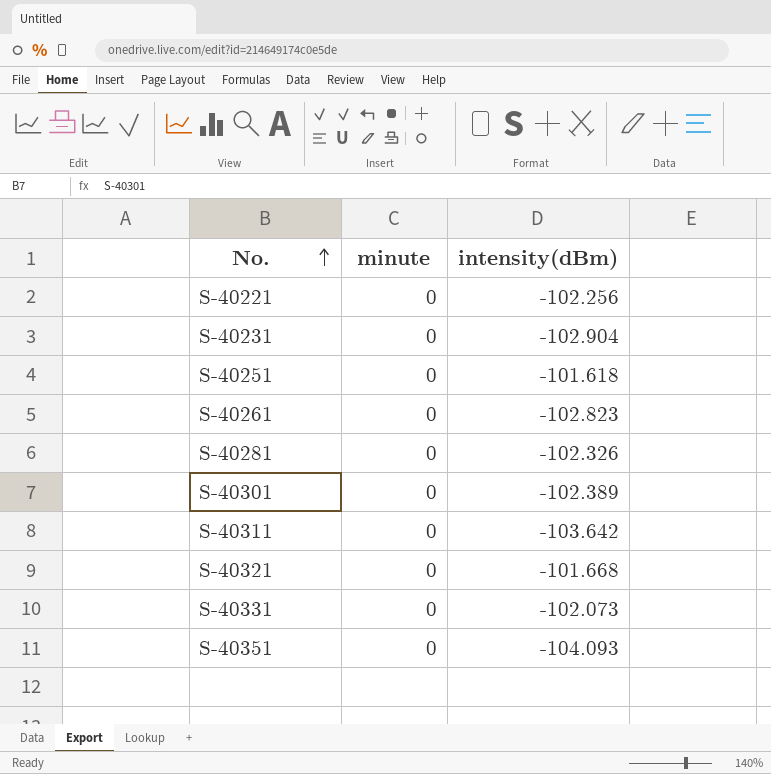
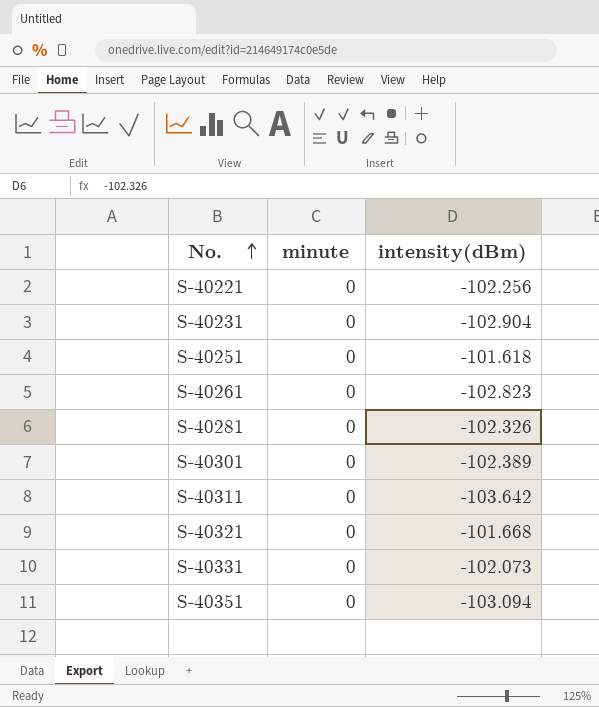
S-40351 | intensity(dBm): -104.093 -> -103.094

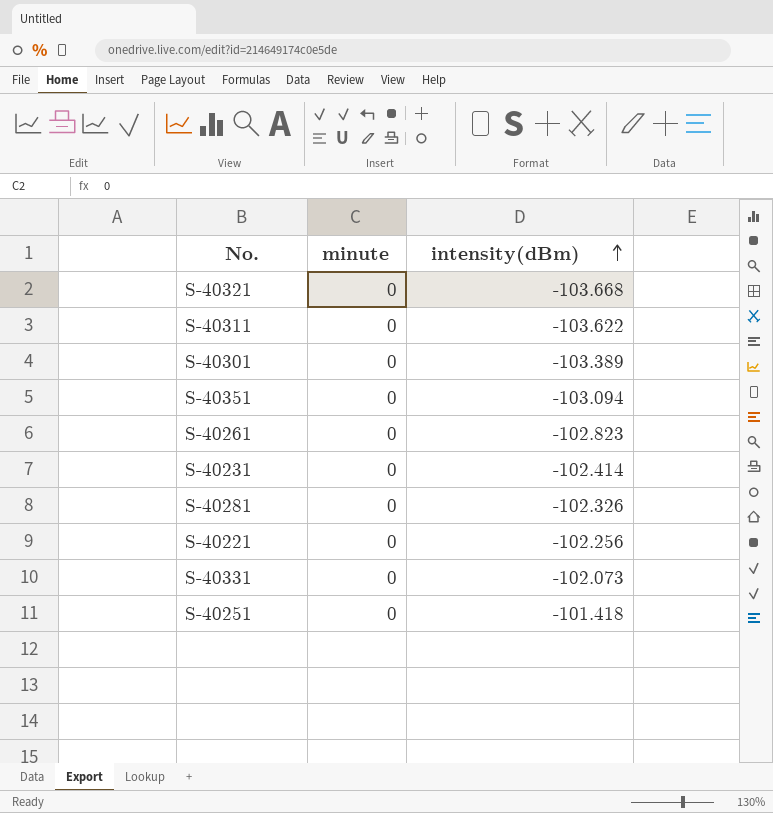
row order: No. ascending -> intensity(dBm) ascending
S-40321 | intensity(dBm): -101.668 -> -103.668
S-40311 | intensity(dBm): -103.642 -> -103.622
S-40301 | intensity(dBm): -102.389 -> -103.389
S-40231 | intensity(dBm): -102.904 -> -102.414
S-40251 | intensity(dBm): -101.618 -> -101.418

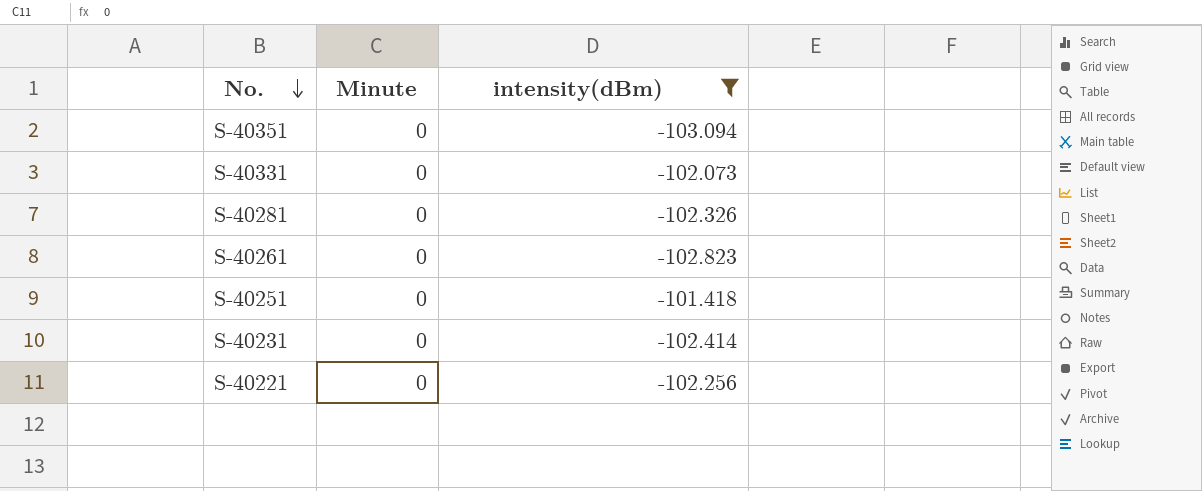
filter: none -> intensity(dBm) >= -103.094
row order: intensity(dBm) ascending -> No. descending
column name: minute -> Minute

